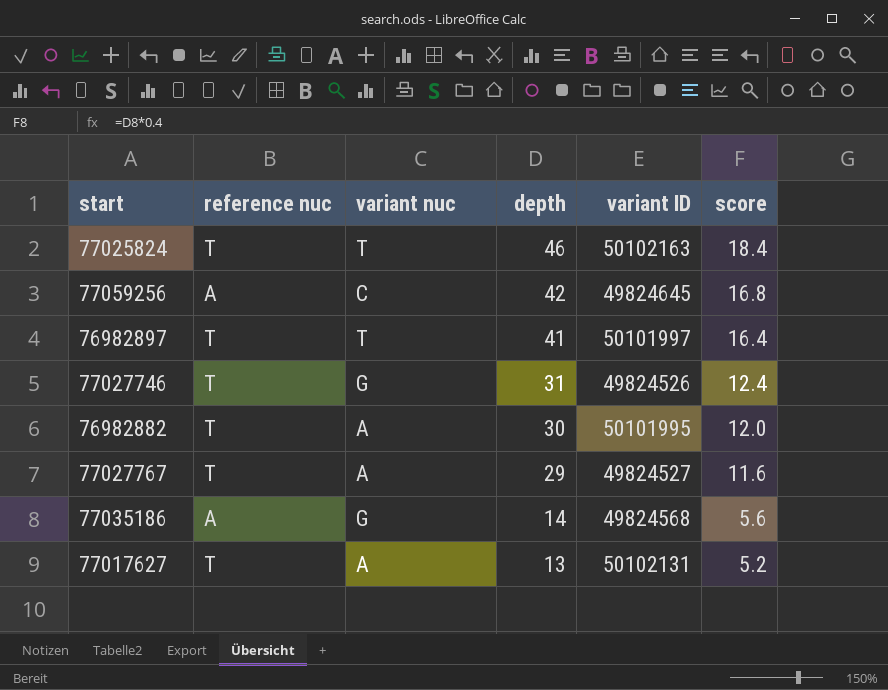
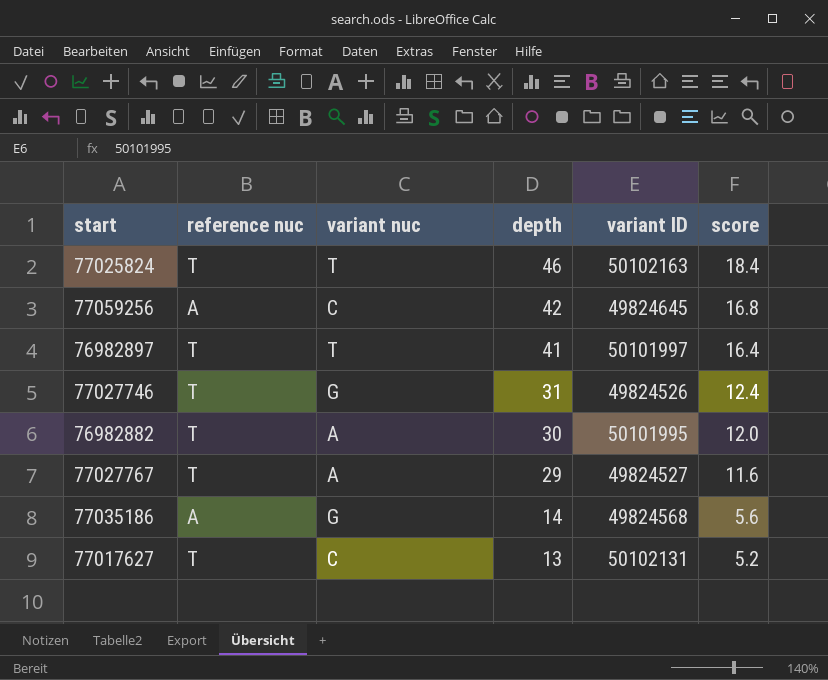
77017627 | variant nuc: A -> C

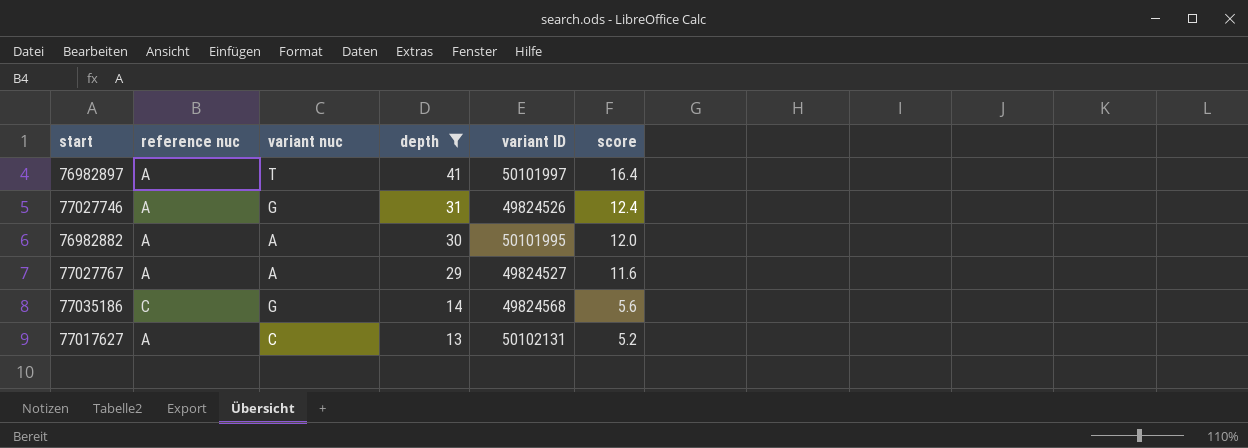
filter: none -> depth <= 41
76982897 | reference nuc: T -> A
77027746 | reference nuc: T -> A
76982882 | reference nuc: T -> A
77027767 | reference nuc: T -> A
77035186 | reference nuc: A -> C
77017627 | reference nuc: T -> A

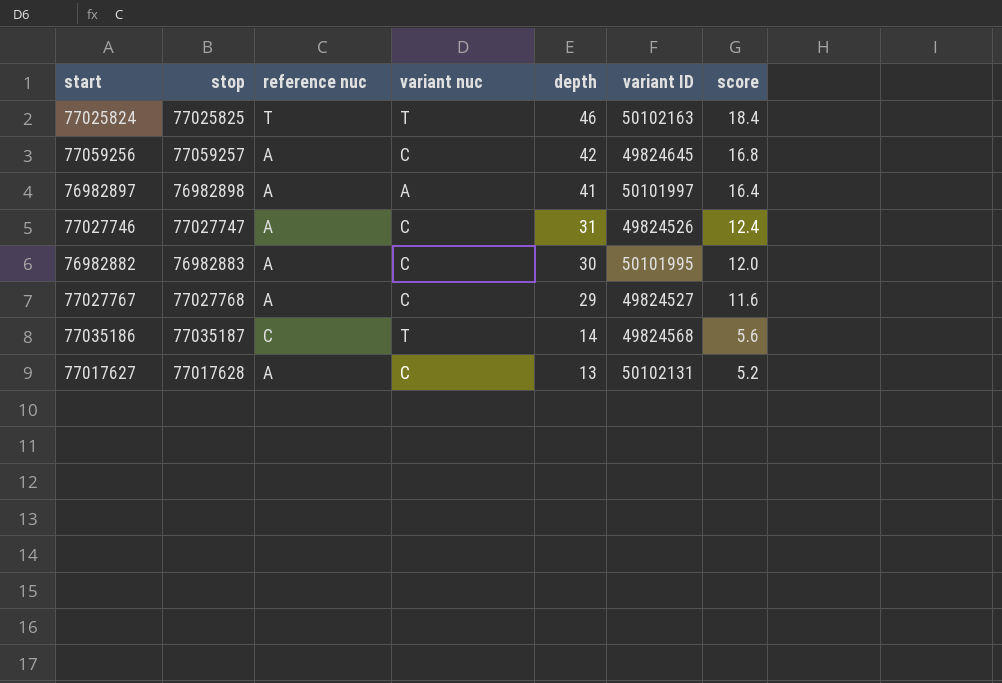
filter: depth <= 41 -> none
column stop | position: none -> 2
76982897 | variant nuc: T -> A
77027746 | variant nuc: G -> C
76982882 | variant nuc: A -> C
77027767 | variant nuc: A -> C
77035186 | variant nuc: G -> T

